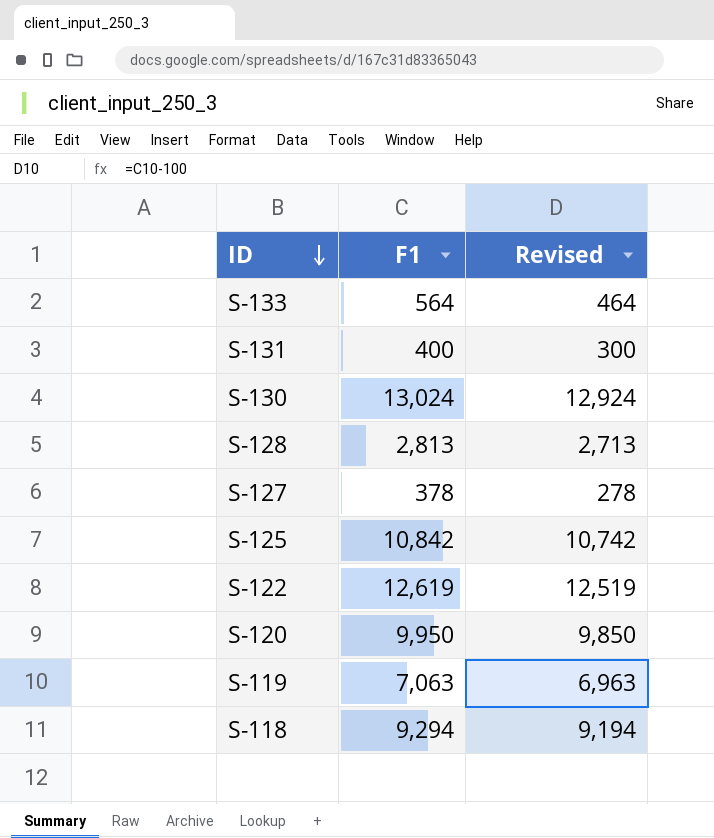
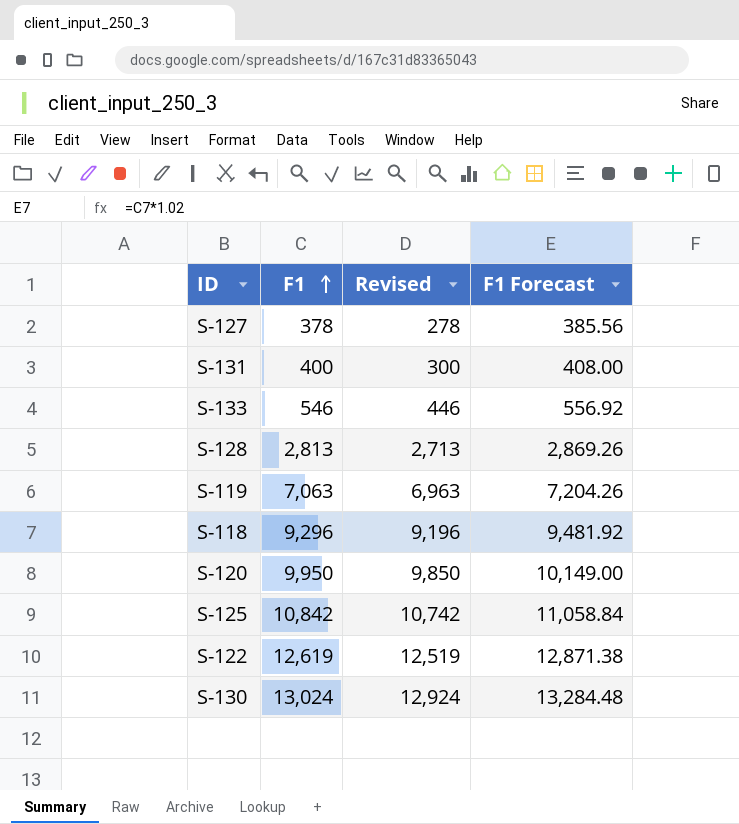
row order: ID descending -> F1 ascending
column F1 Forecast | formula: none -> [F1] * 1.02
S-133 | F1: 564 -> 546
S-133 | Revised: 464 -> 446
S-118 | F1: 9,294 -> 9,296
S-118 | Revised: 9,194 -> 9,196

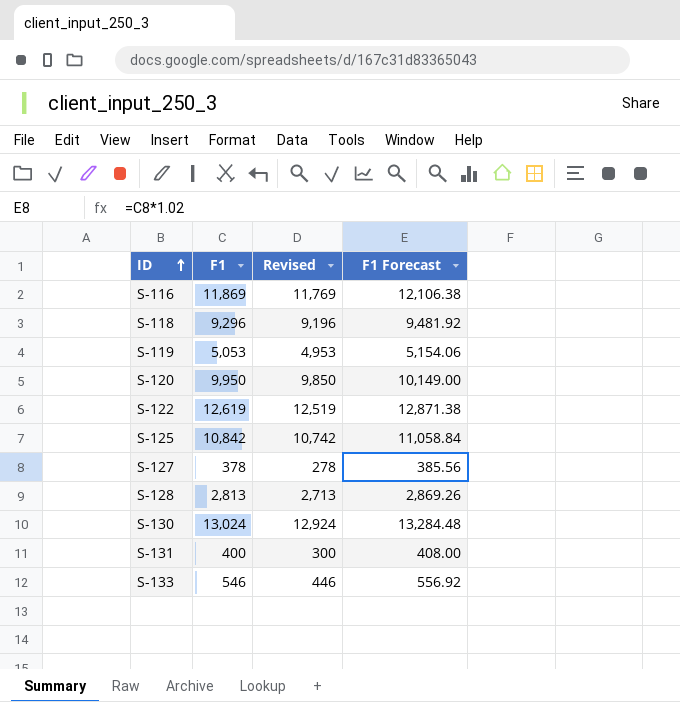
row order: F1 ascending -> ID ascending
row S-116: none -> 11,869 | 11,769 | 12,106.38
S-119 | F1: 7,063 -> 5,053
S-119 | Revised: 6,963 -> 4,953
S-119 | F1 Forecast: 7,204.26 -> 5,154.06

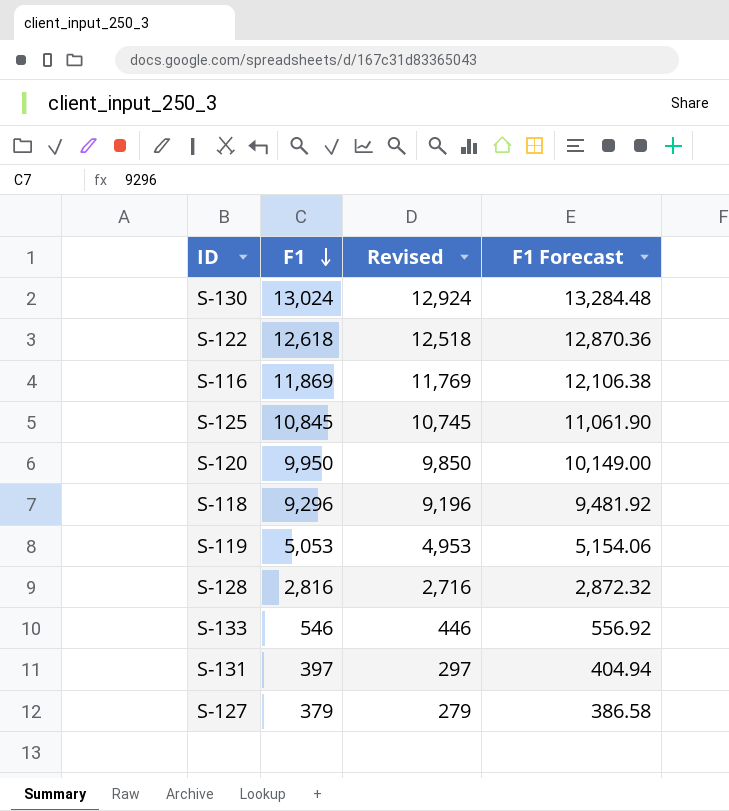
row order: ID ascending -> F1 descending
S-122 | F1: 12,619 -> 12,618
S-122 | Revised: 12,519 -> 12,518
S-122 | F1 Forecast: 12,871.38 -> 12,870.36
S-125 | F1: 10,842 -> 10,845
S-125 | Revised: 10,742 -> 10,745
S-125 | F1 Forecast: 11,058.84 -> 11,061.90
S-128 | F1: 2,813 -> 2,816
S-128 | Revised: 2,713 -> 2,716
S-128 | F1 Forecast: 2,869.26 -> 2,872.32
S-131 | F1: 400 -> 397
S-131 | Revised: 300 -> 297
S-131 | F1 Forecast: 408.00 -> 404.94
S-127 | F1: 378 -> 379
S-127 | Revised: 278 -> 279
S-127 | F1 Forecast: 385.56 -> 386.58

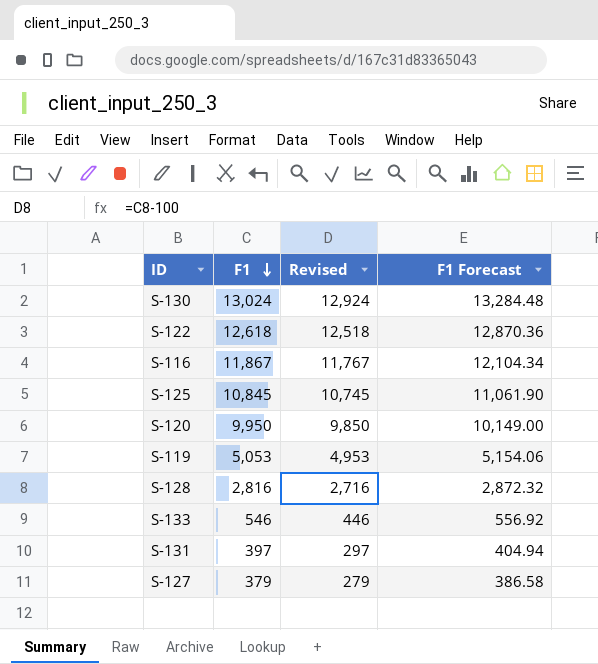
row S-118: 9,296 | 9,196 | 9,481.92 -> none
S-116 | F1: 11,869 -> 11,867
S-116 | Revised: 11,769 -> 11,767
S-116 | F1 Forecast: 12,106.38 -> 12,104.34

